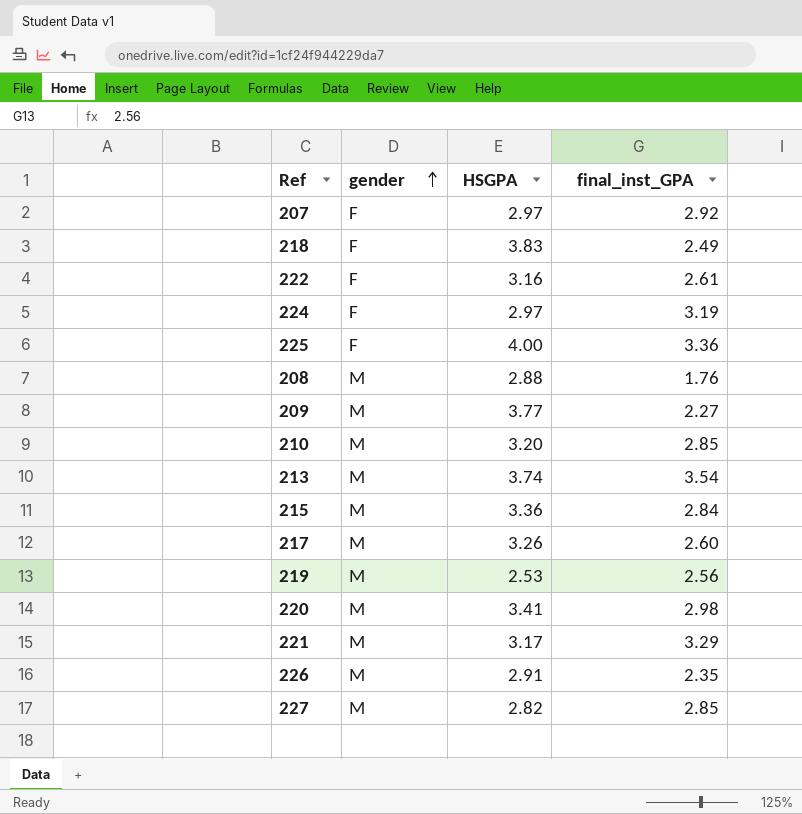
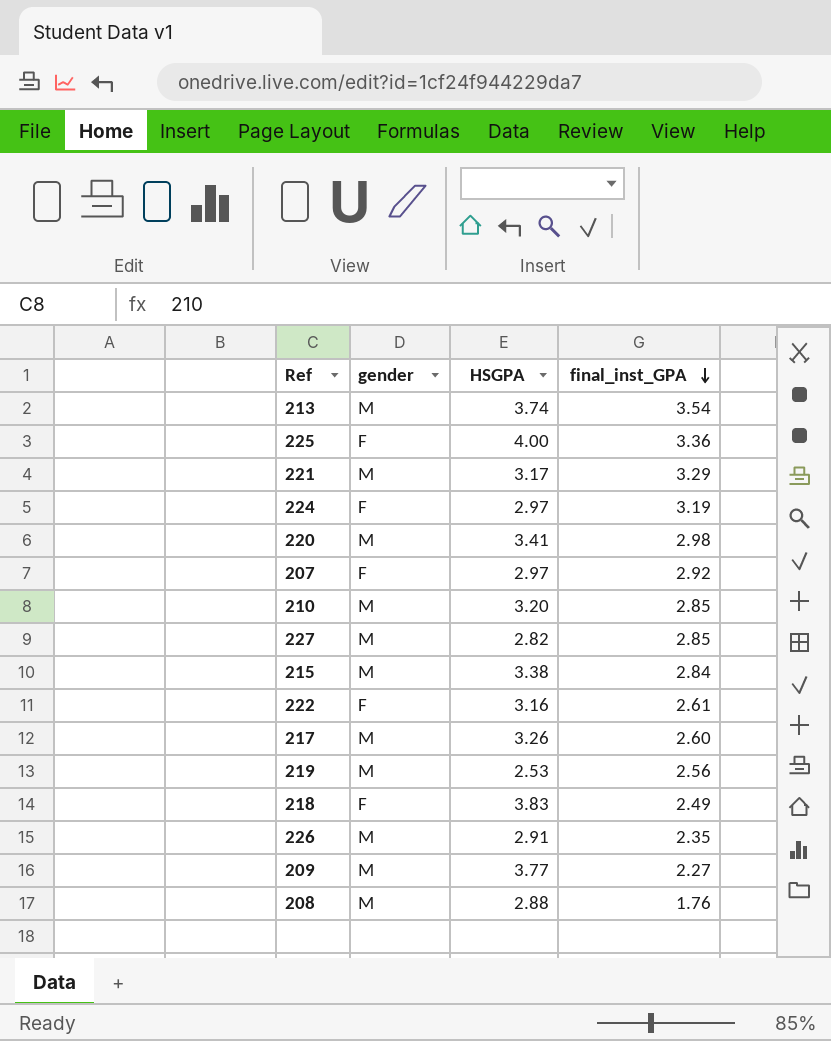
row order: gender ascending -> final_inst_GPA descending
215 | HSGPA: 3.36 -> 3.38

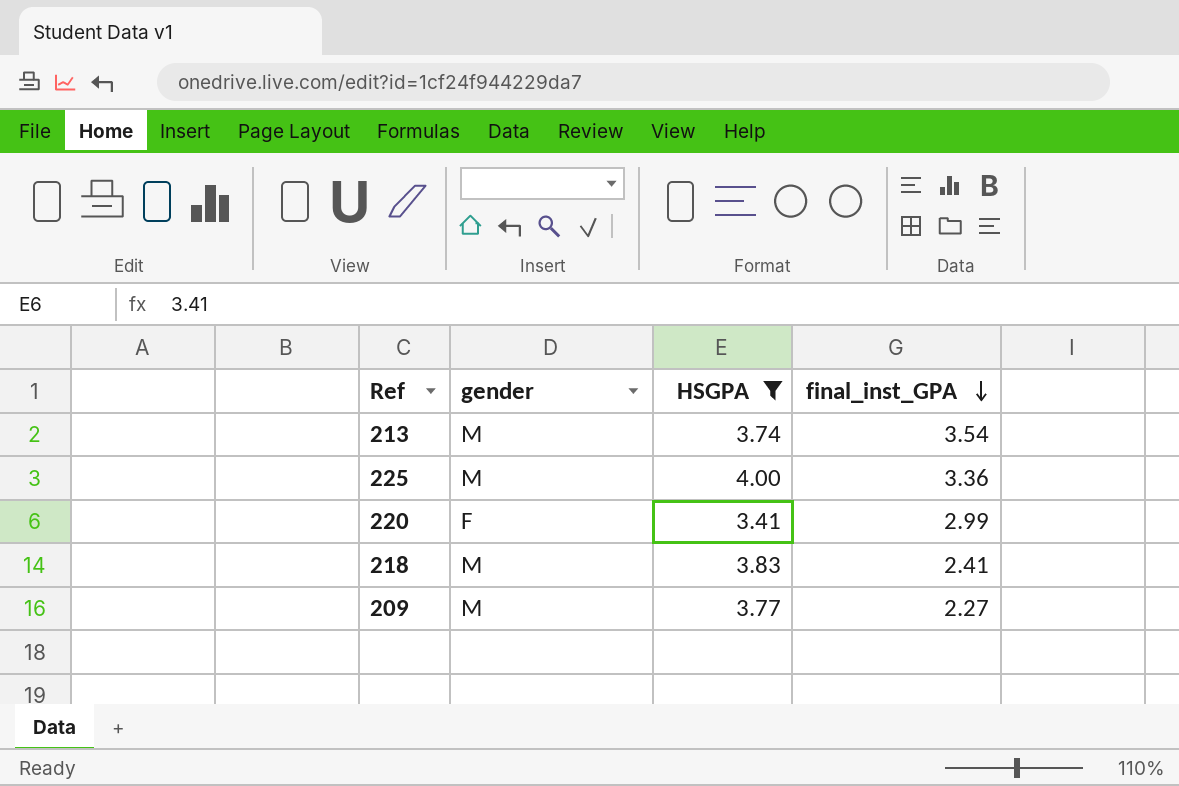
filter: none -> HSGPA >= 3.41
225 | gender: F -> M
220 | gender: M -> F
220 | final_inst_GPA: 2.98 -> 2.99
218 | gender: F -> M
218 | final_inst_GPA: 2.49 -> 2.41

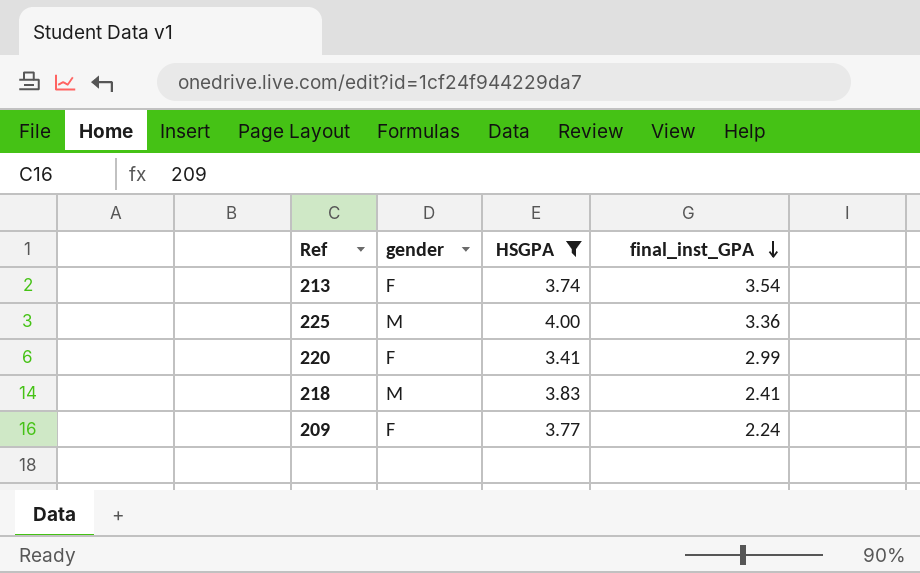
213 | gender: M -> F
209 | gender: M -> F
209 | final_inst_GPA: 2.27 -> 2.24

